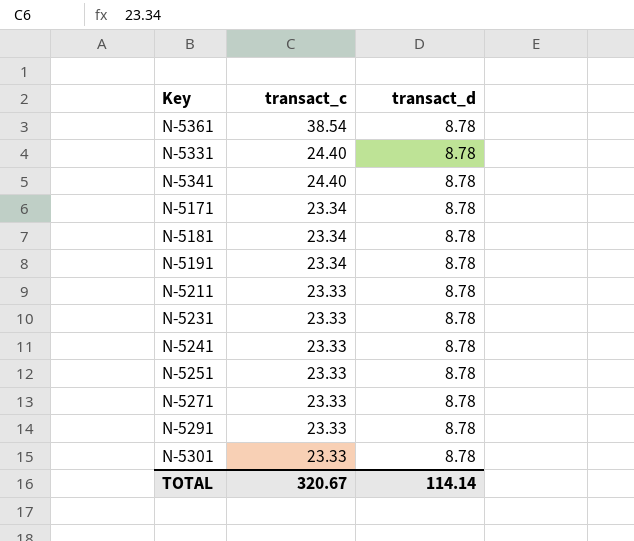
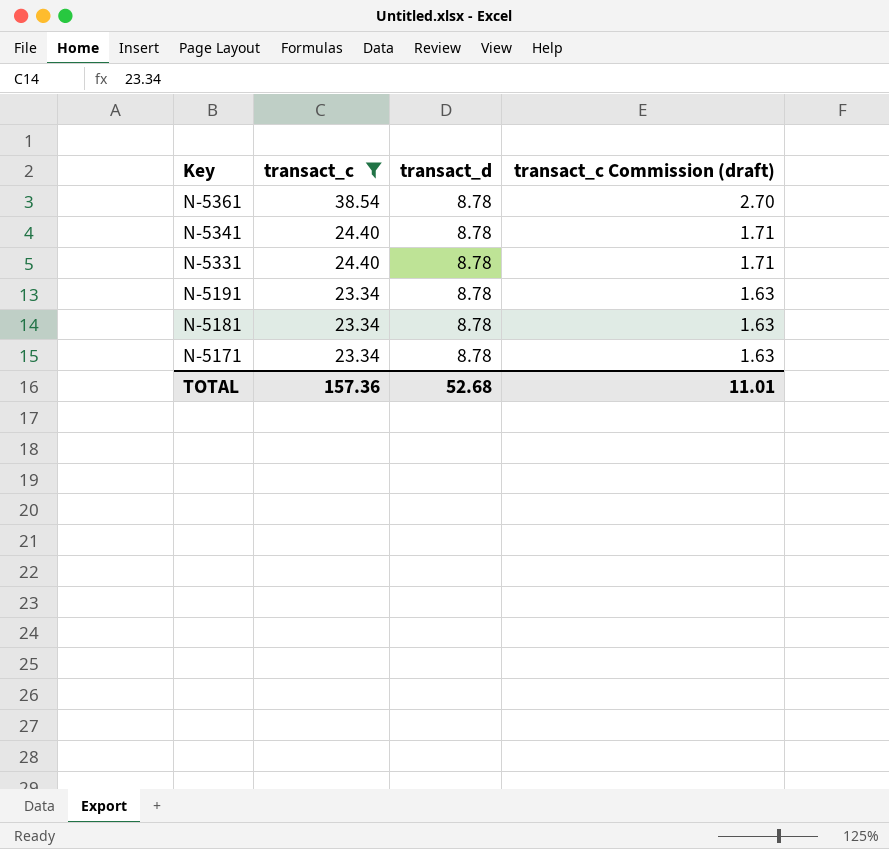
filter: none -> transact_c != 23.33
row order: transact_c descending -> Key descending
column transact_c Commission (draft) | formula: none -> [transact_c] * 0.07
TOTAL | transact_c: 320.67 -> 157.36
TOTAL | transact_d: 114.14 -> 52.68

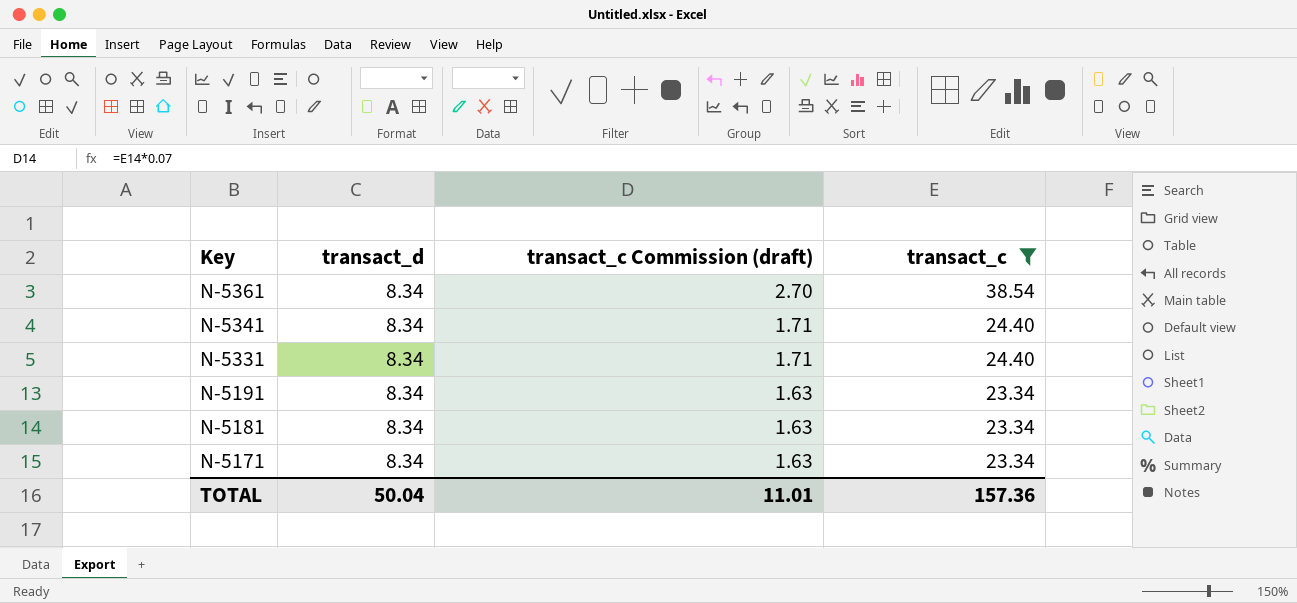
column transact_c | position: 2 -> 4
N-5361 | transact_d: 8.78 -> 8.34
N-5341 | transact_d: 8.78 -> 8.34
N-5331 | transact_d: 8.78 -> 8.34
N-5191 | transact_d: 8.78 -> 8.34
N-5181 | transact_d: 8.78 -> 8.34
N-5171 | transact_d: 8.78 -> 8.34
TOTAL | transact_d: 52.68 -> 50.04

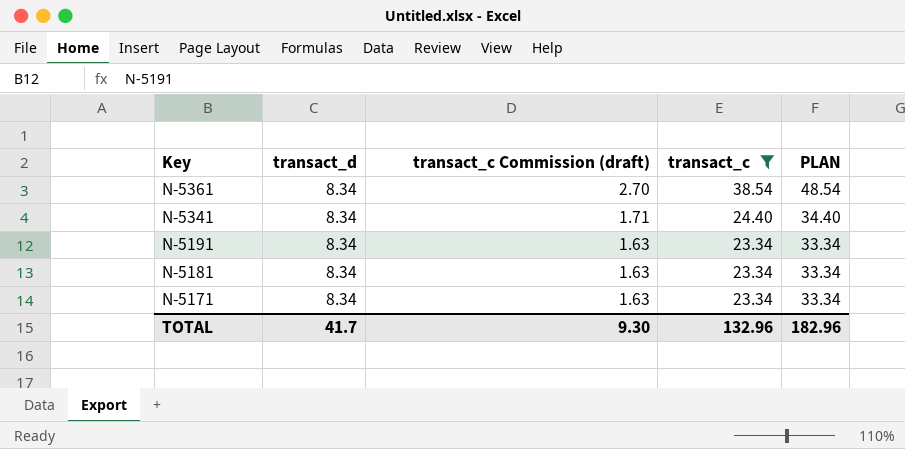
column PLAN | formula: none -> [transact_c] + 10
row N-5331: 8.34 | 1.71 | 24.40 -> none
TOTAL | transact_d: 50.04 -> 41.7
TOTAL | transact_c Commission (draft): 11.01 -> 9.30
TOTAL | transact_c: 157.36 -> 132.96

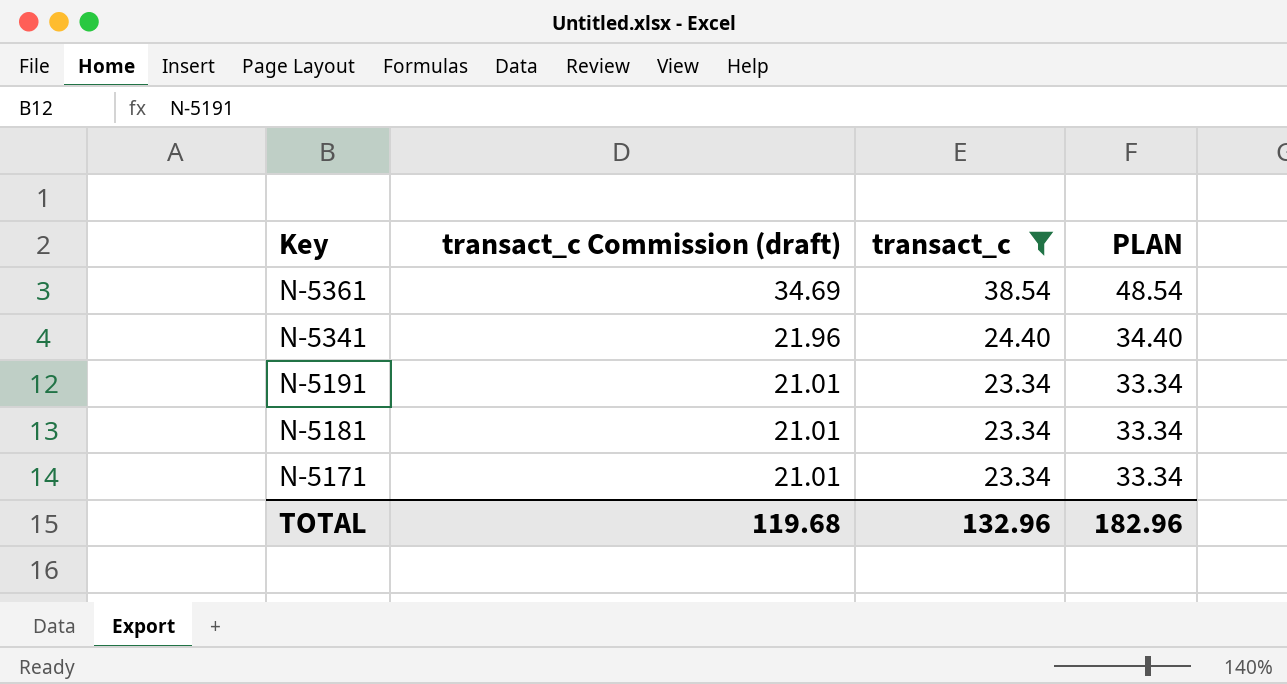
column transact_d | position: 2 -> none
column transact_c Commission (draft) | formula: [transact_c] * 0.07 -> [transact_c] * 0.9
TOTAL | transact_c Commission (draft): 9.30 -> 119.68

